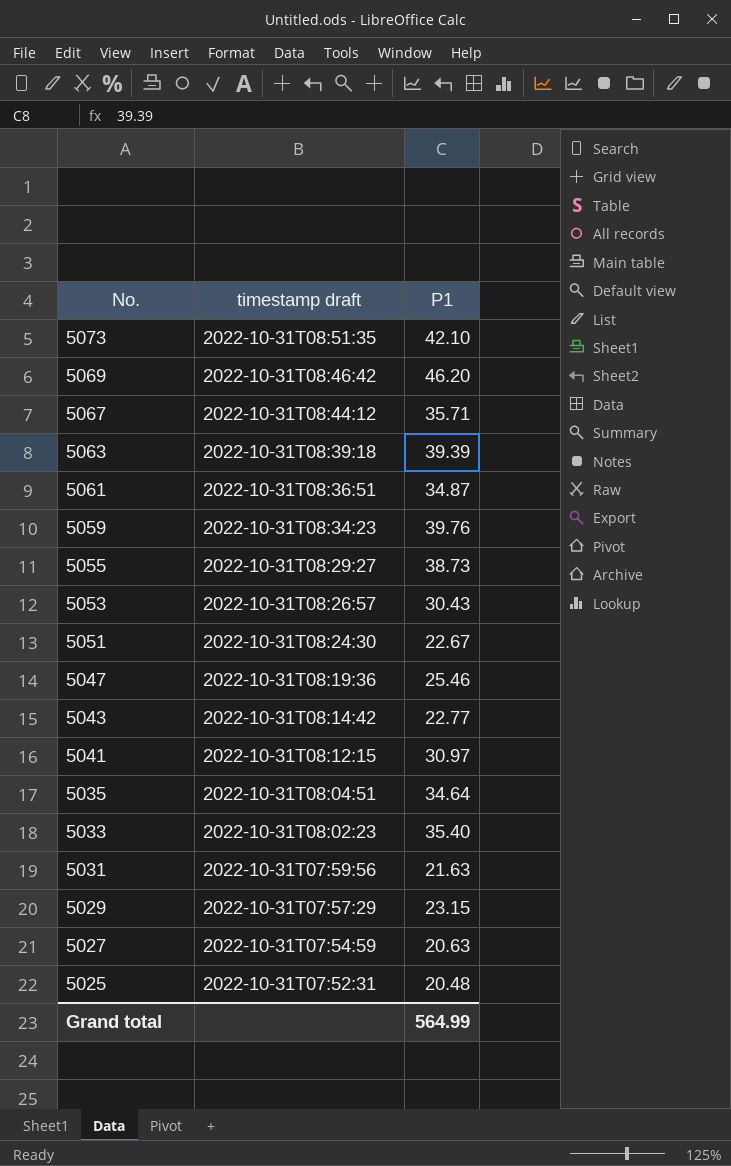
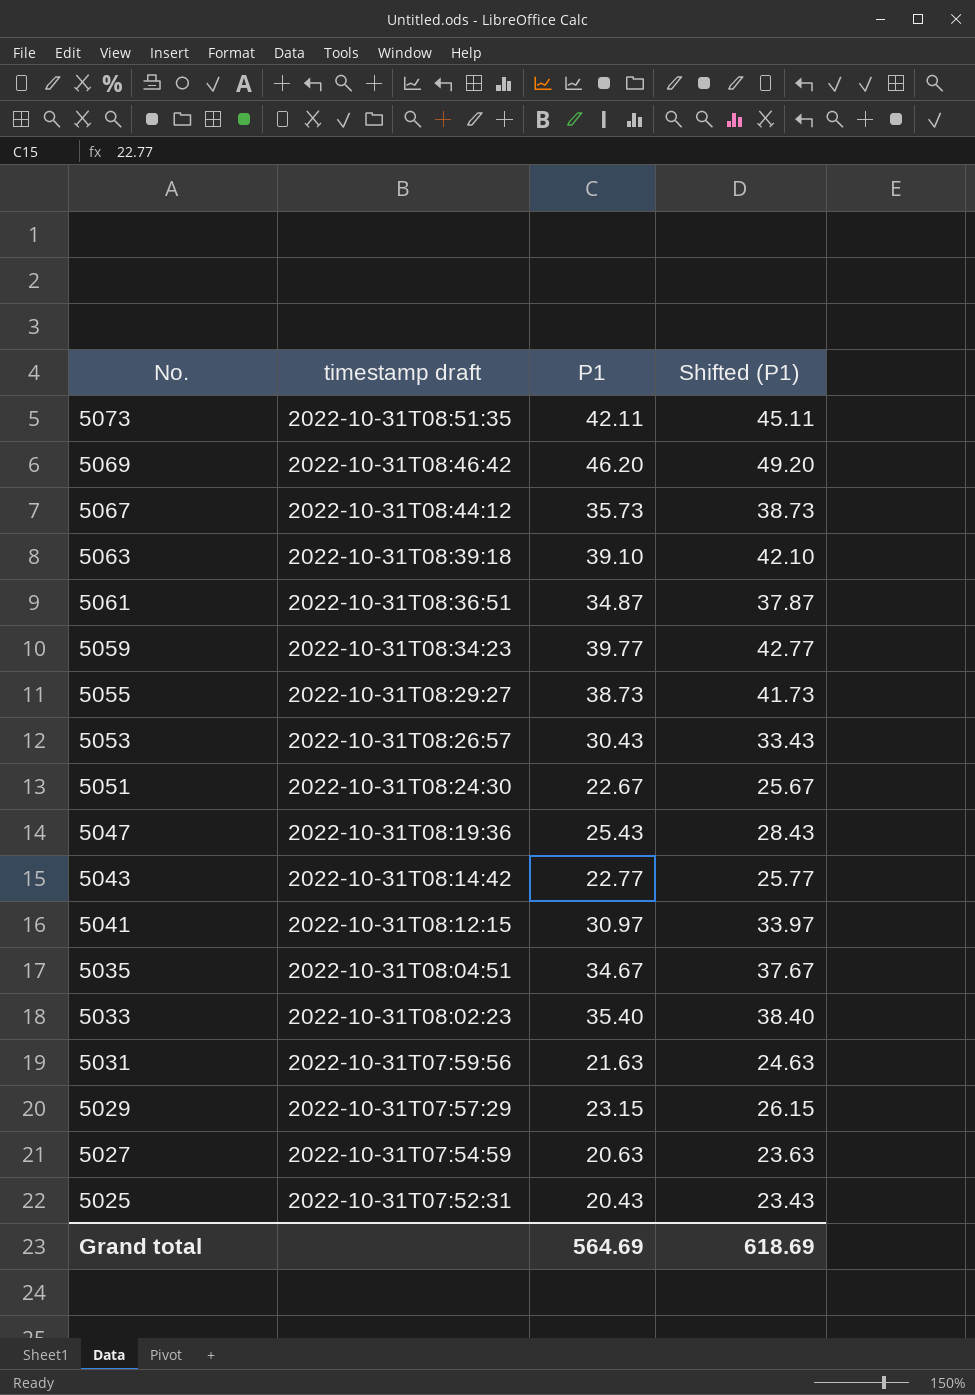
column Shifted (P1) | formula: none -> [P1] + 3
5073 | P1: 42.10 -> 42.11
5067 | P1: 35.71 -> 35.73
5063 | P1: 39.39 -> 39.10
5059 | P1: 39.76 -> 39.77
5047 | P1: 25.46 -> 25.43
5035 | P1: 34.64 -> 34.67
5025 | P1: 20.48 -> 20.43
Grand total | P1: 564.99 -> 564.69

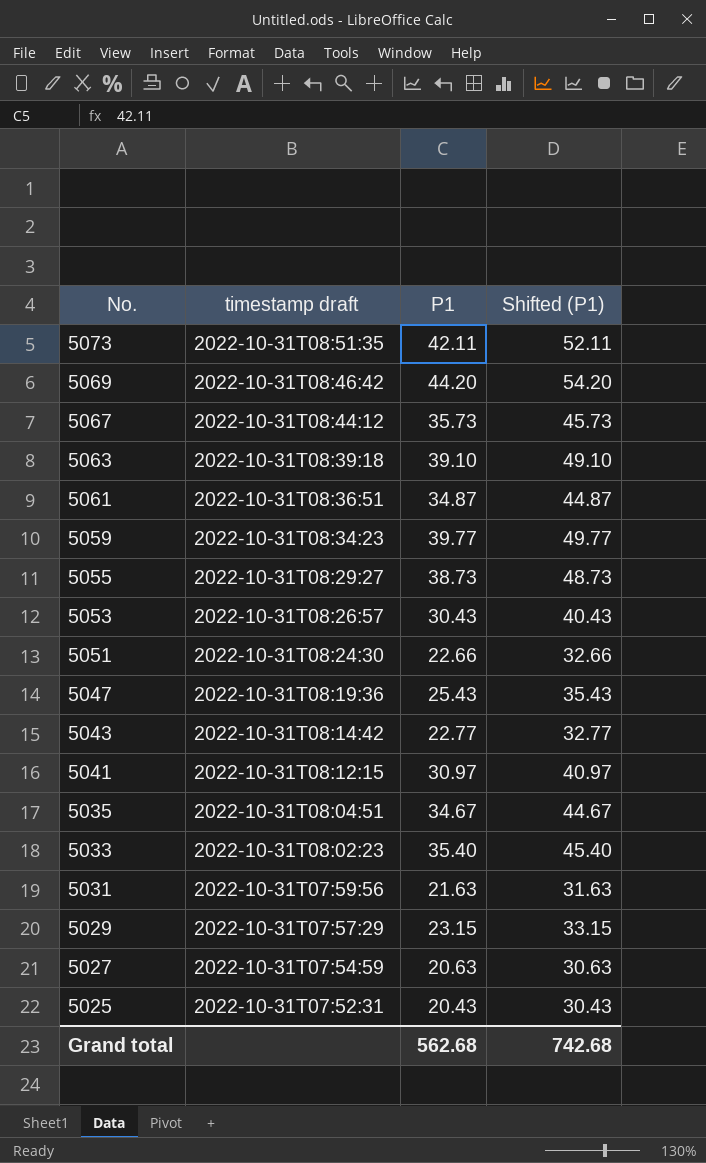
column Shifted (P1) | formula: [P1] + 3 -> [P1] + 10
5069 | P1: 46.20 -> 44.20
5051 | P1: 22.67 -> 22.66
Grand total | P1: 564.69 -> 562.68
Grand total | Shifted (P1): 618.69 -> 742.68

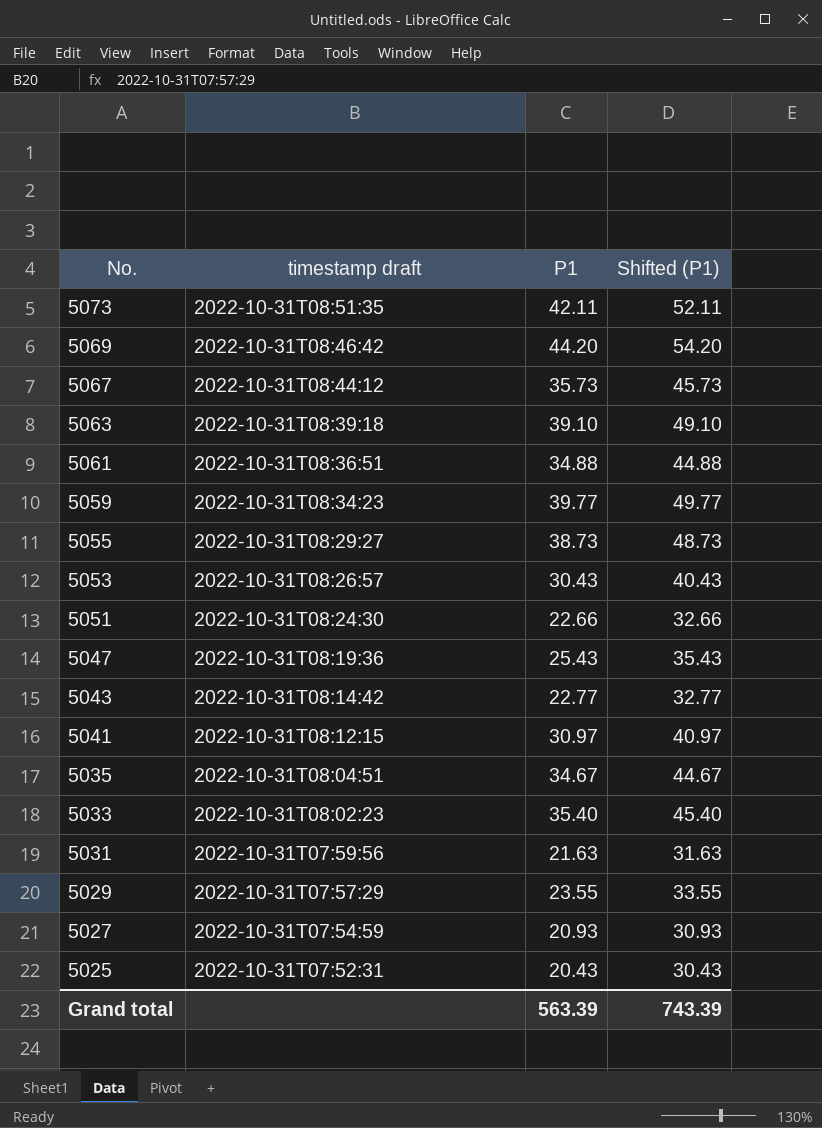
5061 | P1: 34.87 -> 34.88
5061 | Shifted (P1): 44.87 -> 44.88
5029 | P1: 23.15 -> 23.55
5029 | Shifted (P1): 33.15 -> 33.55
5027 | P1: 20.63 -> 20.93
5027 | Shifted (P1): 30.63 -> 30.93
Grand total | P1: 562.68 -> 563.39
Grand total | Shifted (P1): 742.68 -> 743.39

